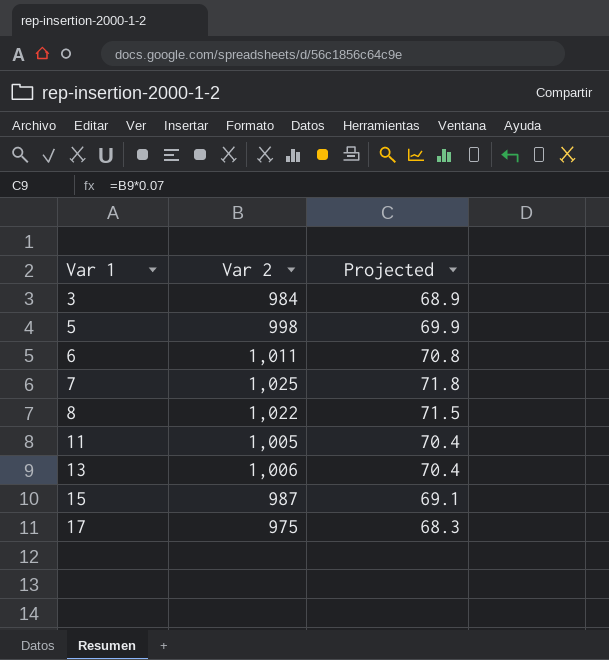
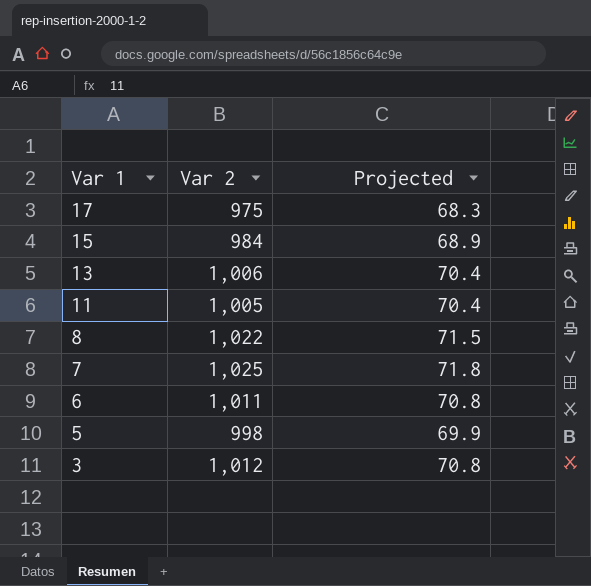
row order: Var 1 ascending -> Var 1 descending
15 | Var 2: 987 -> 984
15 | Projected: 69.1 -> 68.9
3 | Var 2: 984 -> 1,012
3 | Projected: 68.9 -> 70.8

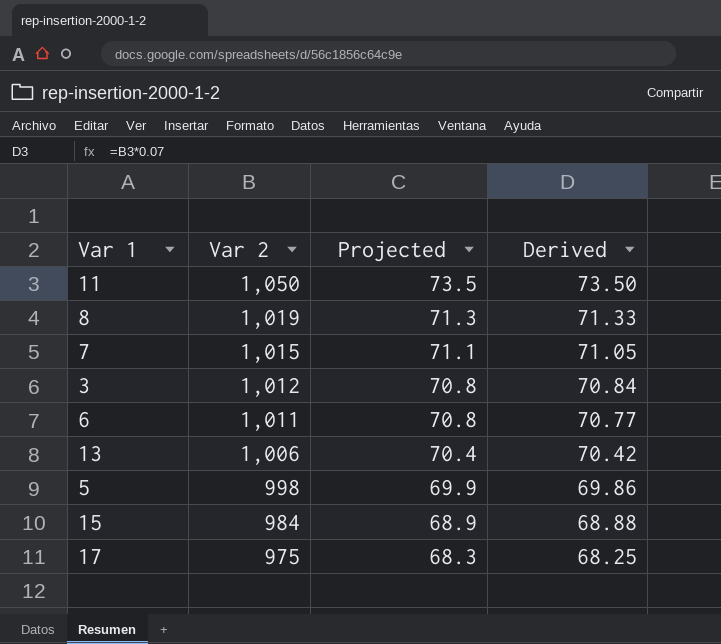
row order: Var 1 descending -> Var 2 descending
column Derived | formula: none -> [Var 2] * 0.07
11 | Var 2: 1,005 -> 1,050
11 | Projected: 70.4 -> 73.5
8 | Var 2: 1,022 -> 1,019
8 | Projected: 71.5 -> 71.3
7 | Var 2: 1,025 -> 1,015
7 | Projected: 71.8 -> 71.1

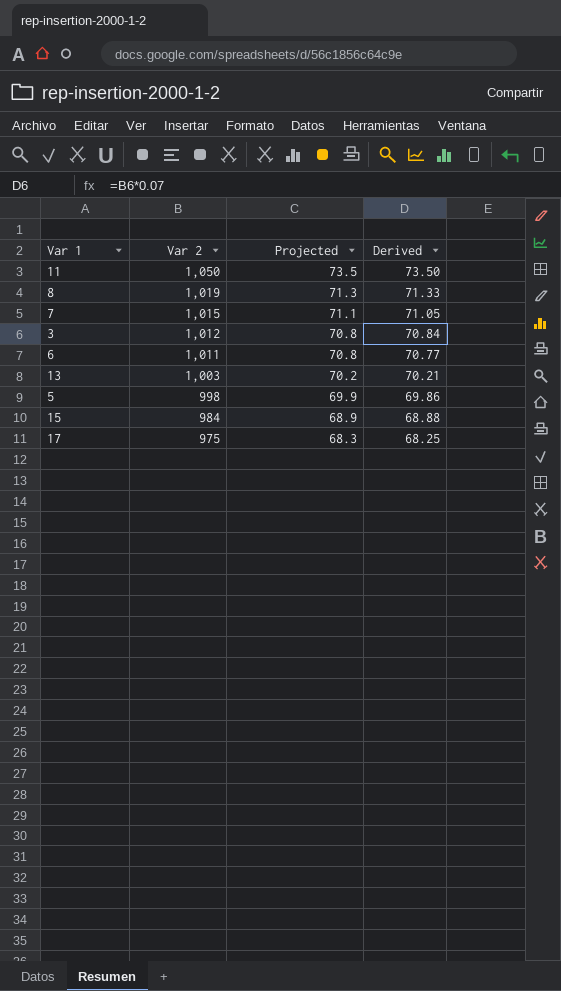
13 | Var 2: 1,006 -> 1,003
13 | Projected: 70.4 -> 70.2
13 | Derived: 70.42 -> 70.21

